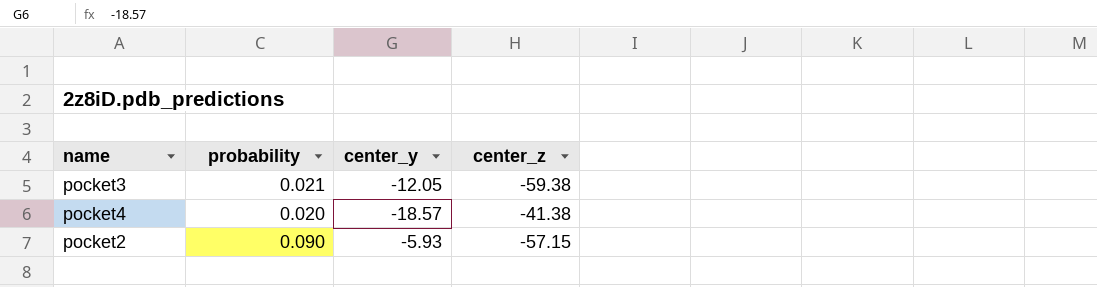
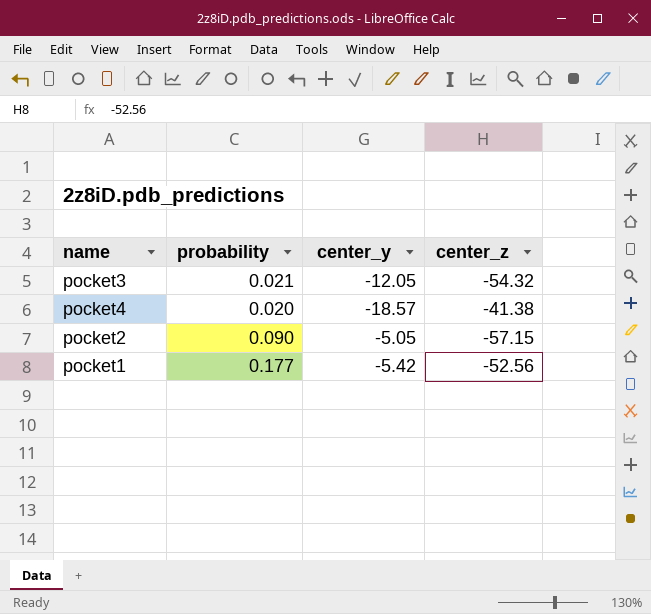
pocket3 | center_z: -59.38 -> -54.32
pocket2 | center_y: -5.93 -> -5.05
row pocket1: none -> 0.177 | -5.42 | -52.56

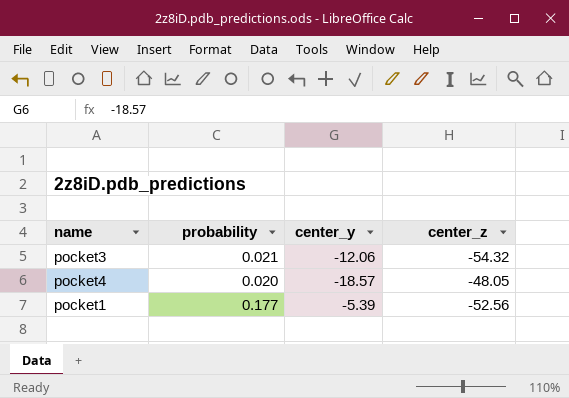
row pocket2: 0.090 | -5.05 | -57.15 -> none
pocket3 | center_y: -12.05 -> -12.06
pocket4 | center_z: -41.38 -> -48.05
pocket1 | center_y: -5.42 -> -5.39

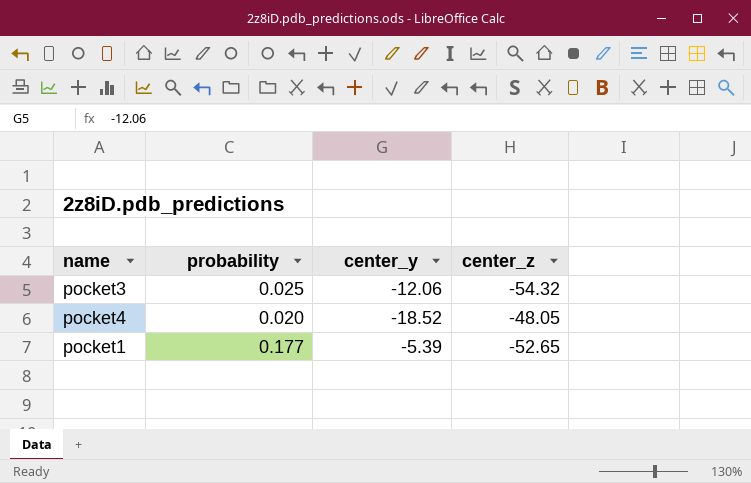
pocket3 | probability: 0.021 -> 0.025
pocket4 | center_y: -18.57 -> -18.52
pocket1 | center_z: -52.56 -> -52.65

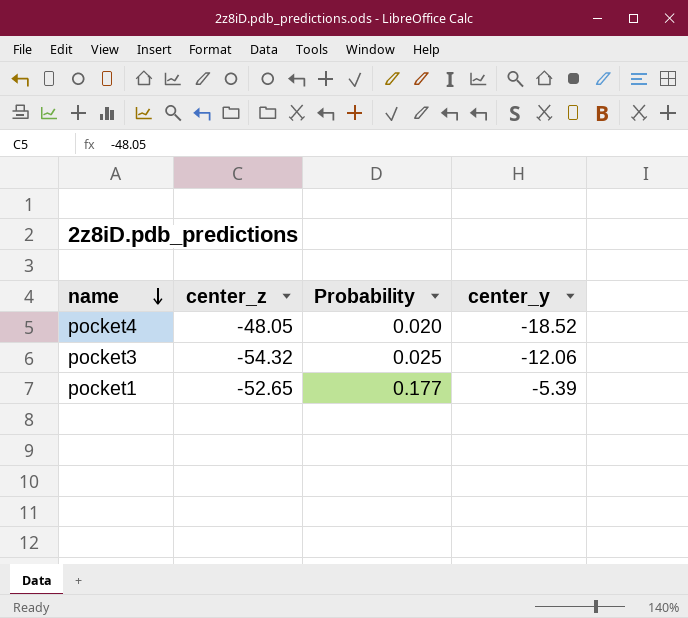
row order: none -> name descending
column center_z | position: 4 -> 2
column name: probability -> Probability

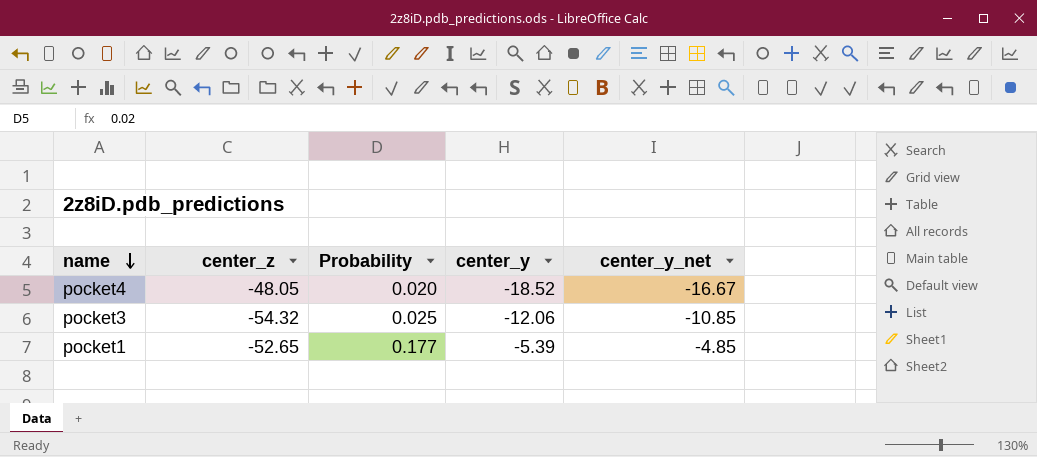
column center_y_net | formula: none -> [center_y] * 0.9

